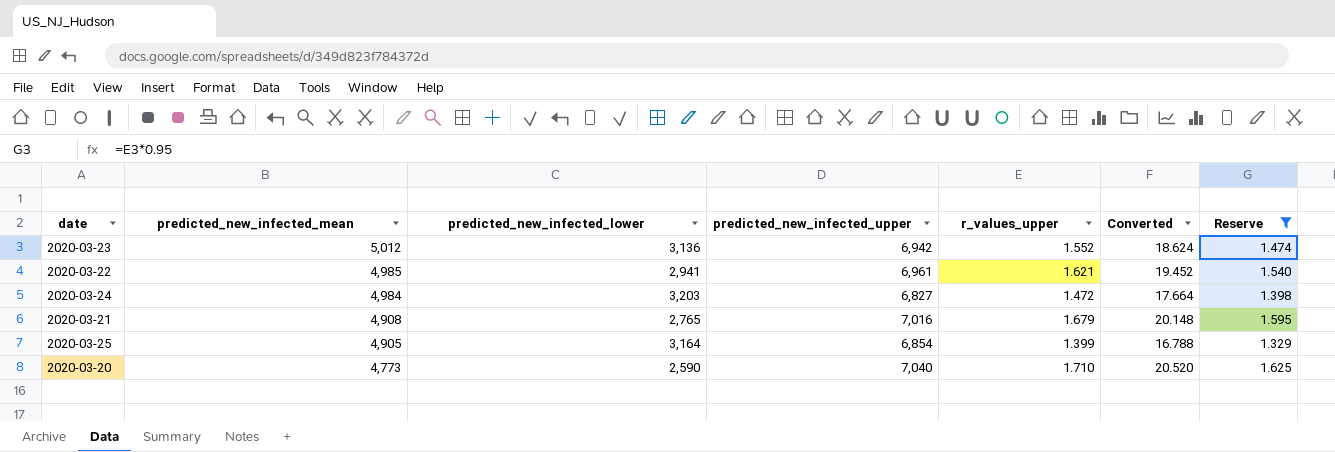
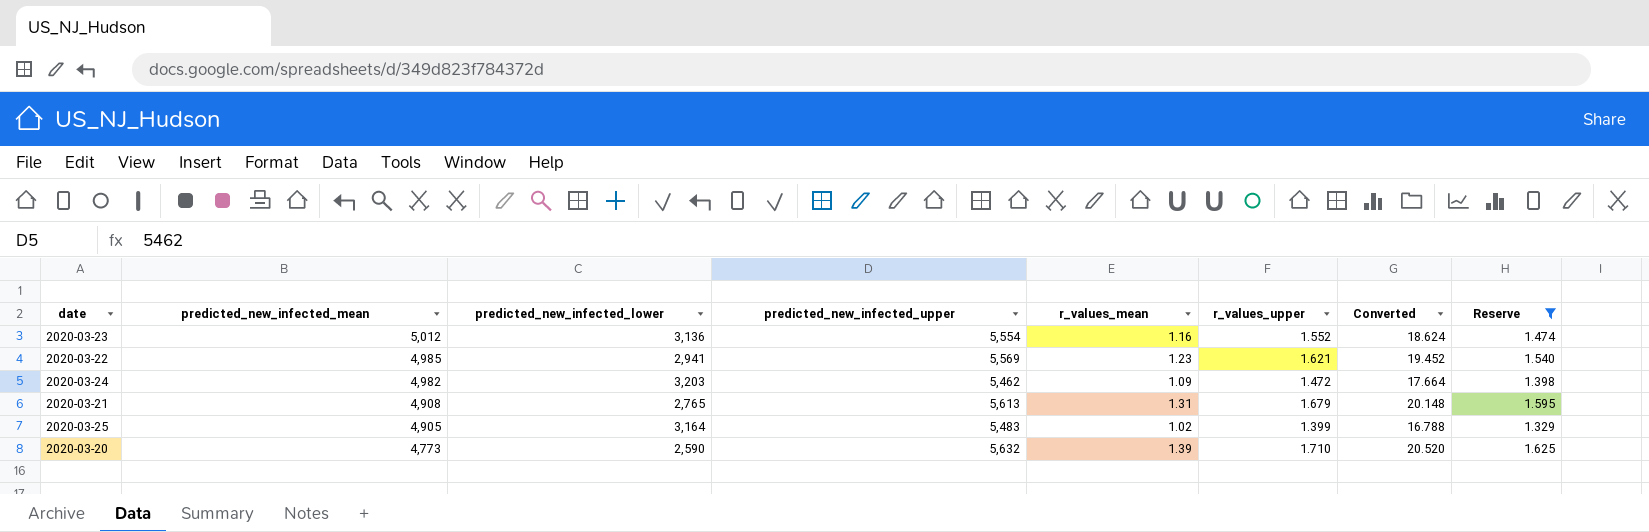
column r_values_mean | position: none -> 5
2020-03-23 | predicted_new_infected_upper: 6,942 -> 5,554
2020-03-22 | predicted_new_infected_upper: 6,961 -> 5,569
2020-03-24 | predicted_new_infected_mean: 4,984 -> 4,982
2020-03-24 | predicted_new_infected_upper: 6,827 -> 5,462
2020-03-21 | predicted_new_infected_upper: 7,016 -> 5,613
2020-03-25 | predicted_new_infected_upper: 6,854 -> 5,483
2020-03-20 | predicted_new_infected_upper: 7,040 -> 5,632

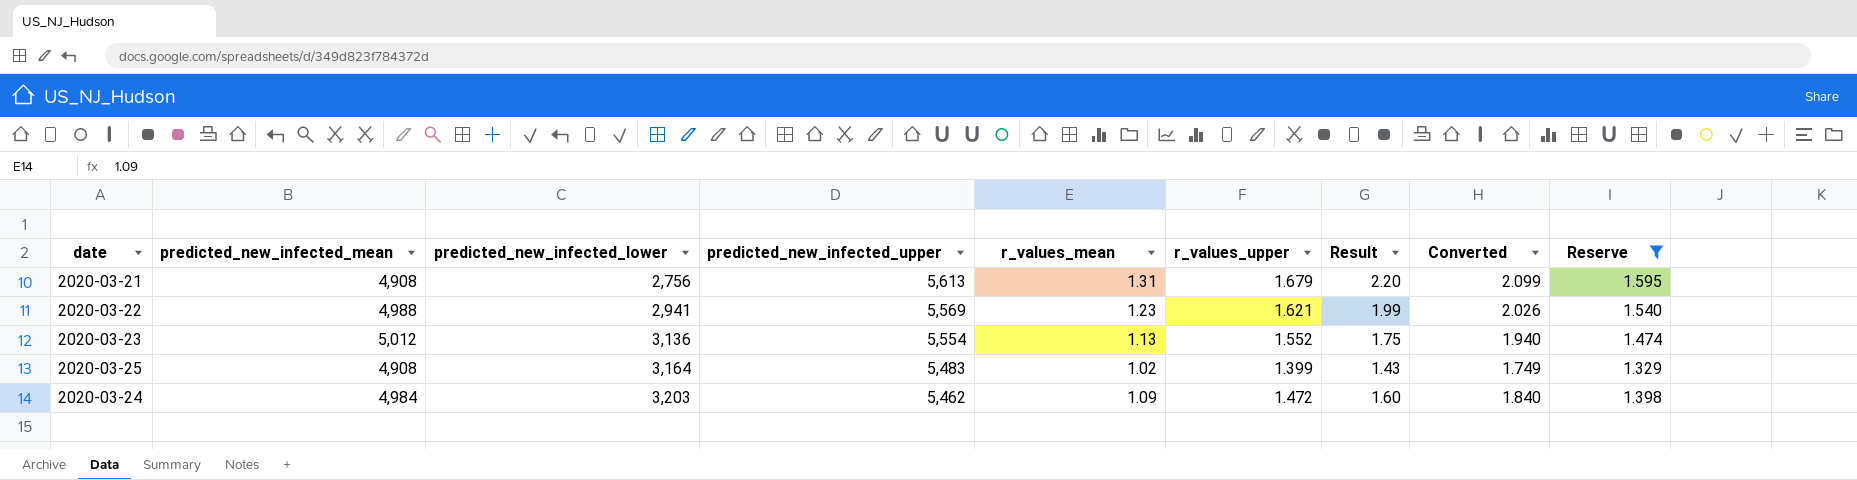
row order: predicted_new_infected_mean descending -> predicted_new_infected_lower ascending
column Result | formula: none -> [r_values_mean] * [r_values_upper]
column Converted | formula: [r_values_upper] * 12 -> [r_values_upper] * 1.25
row 2020-03-20: 4,773 | 2,590 | 5,632 | 1.39 | 1.710 | 20.520 | 1.625 -> none
2020-03-21 | predicted_new_infected_lower: 2,765 -> 2,756
2020-03-22 | predicted_new_infected_mean: 4,985 -> 4,988
2020-03-23 | r_values_mean: 1.16 -> 1.13
2020-03-25 | predicted_new_infected_mean: 4,905 -> 4,908
2020-03-24 | predicted_new_infected_mean: 4,982 -> 4,984

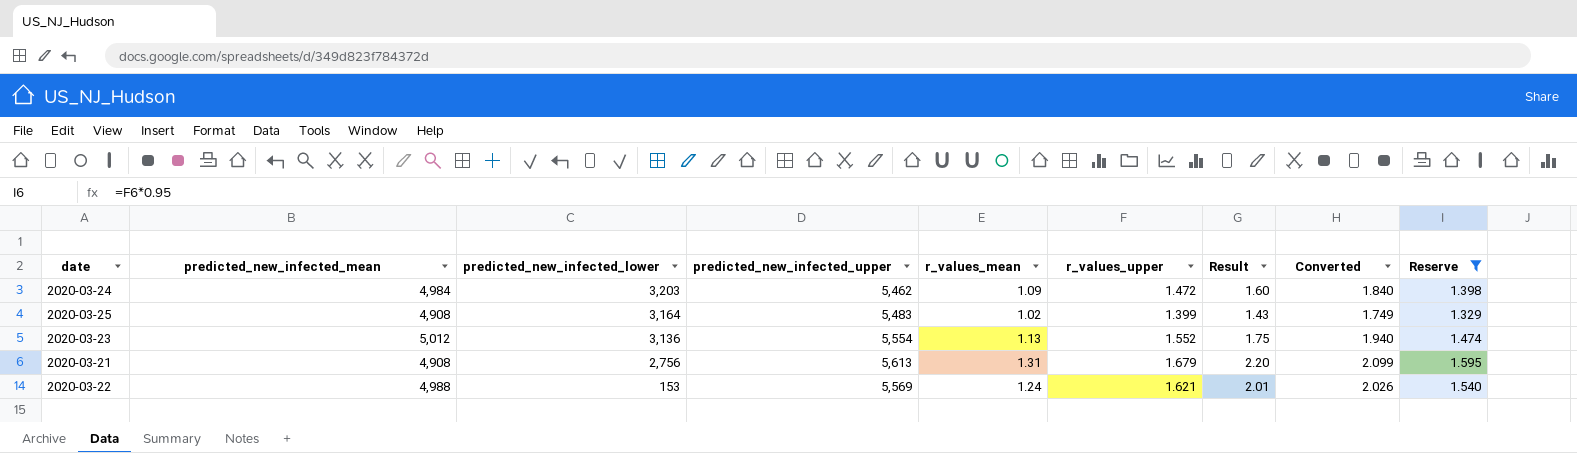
row order: predicted_new_infected_lower ascending -> predicted_new_infected_lower descending
2020-03-22 | predicted_new_infected_lower: 2,941 -> 153
2020-03-22 | r_values_mean: 1.23 -> 1.24
2020-03-22 | Result: 1.99 -> 2.01

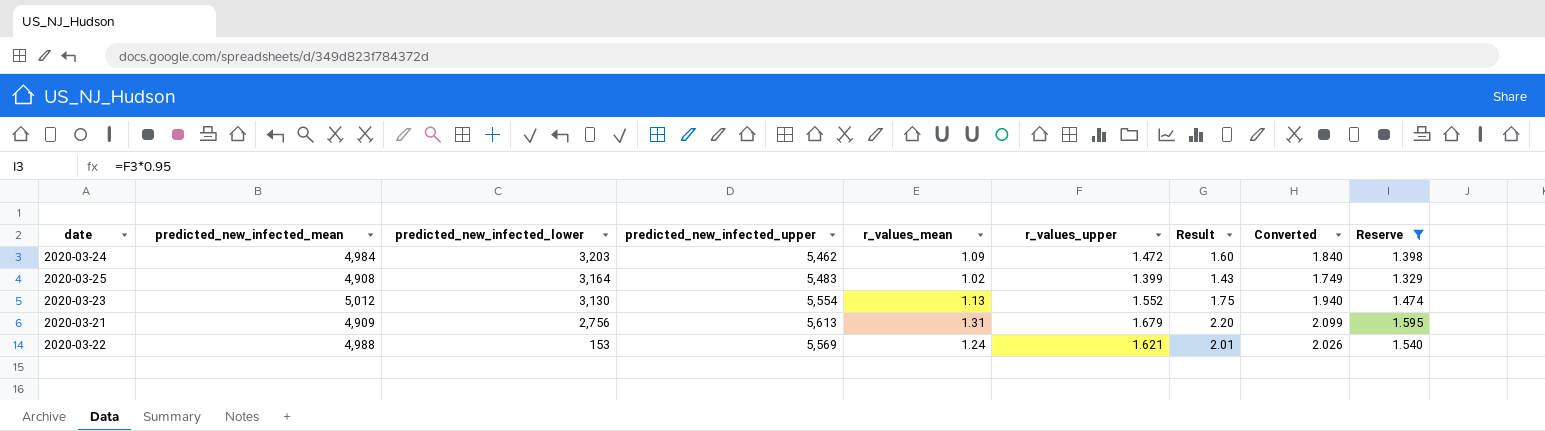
2020-03-23 | predicted_new_infected_lower: 3,136 -> 3,130
2020-03-21 | predicted_new_infected_mean: 4,908 -> 4,909

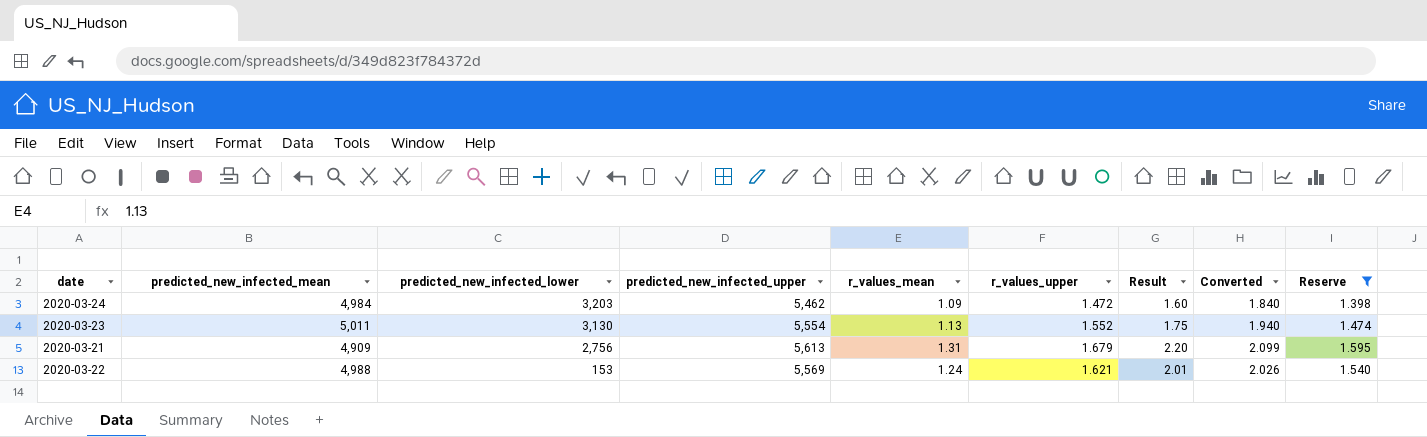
row 2020-03-25: 4,908 | 3,164 | 5,483 | 1.02 | 1.399 | 1.43 | 1.749 | 1.329 -> none
2020-03-23 | predicted_new_infected_mean: 5,012 -> 5,011

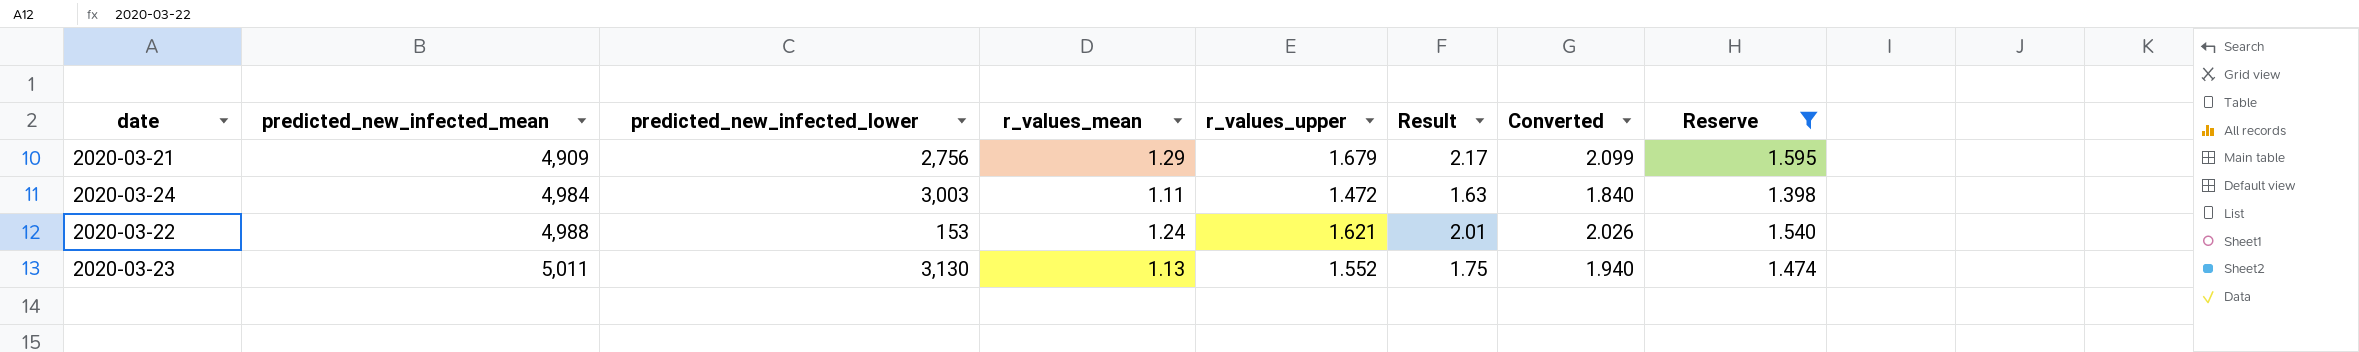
row order: predicted_new_infected_lower descending -> predicted_new_infected_mean ascending
column predicted_new_infected_upper | position: 4 -> none
2020-03-21 | r_values_mean: 1.31 -> 1.29
2020-03-21 | Result: 2.20 -> 2.17
2020-03-24 | predicted_new_infected_lower: 3,203 -> 3,003
2020-03-24 | r_values_mean: 1.09 -> 1.11
2020-03-24 | Result: 1.60 -> 1.63

